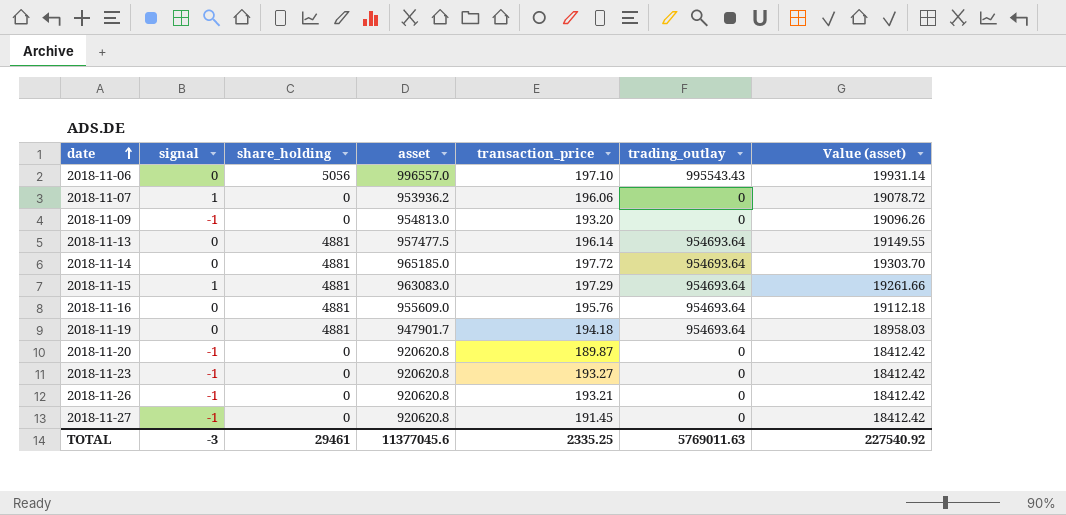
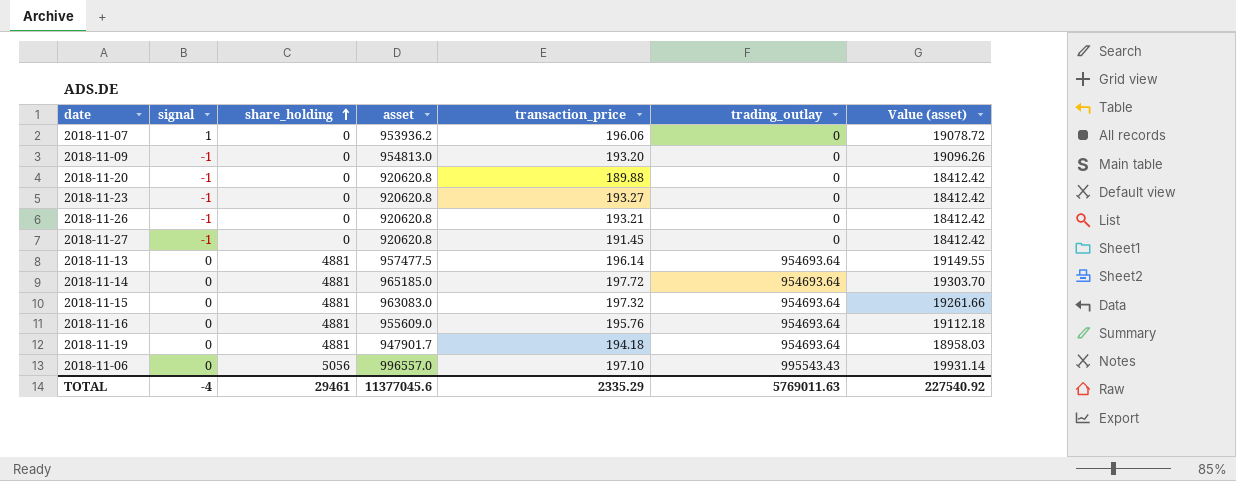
row order: date ascending -> share_holding ascending
2018-11-20 | transaction_price: 189.87 -> 189.88
2018-11-15 | signal: 1 -> 0
2018-11-15 | transaction_price: 197.29 -> 197.32
TOTAL | signal: -3 -> -4
TOTAL | transaction_price: 2335.25 -> 2335.29

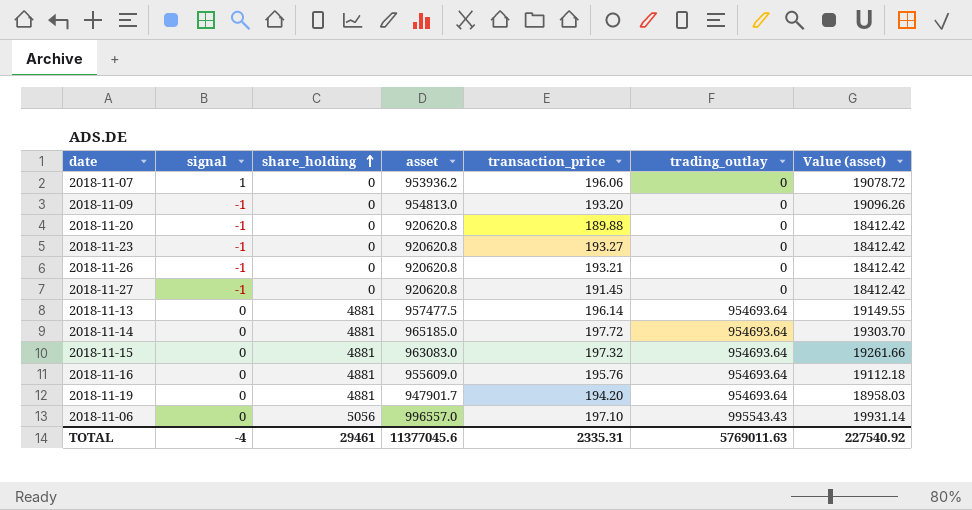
2018-11-19 | transaction_price: 194.18 -> 194.20
TOTAL | transaction_price: 2335.29 -> 2335.31

